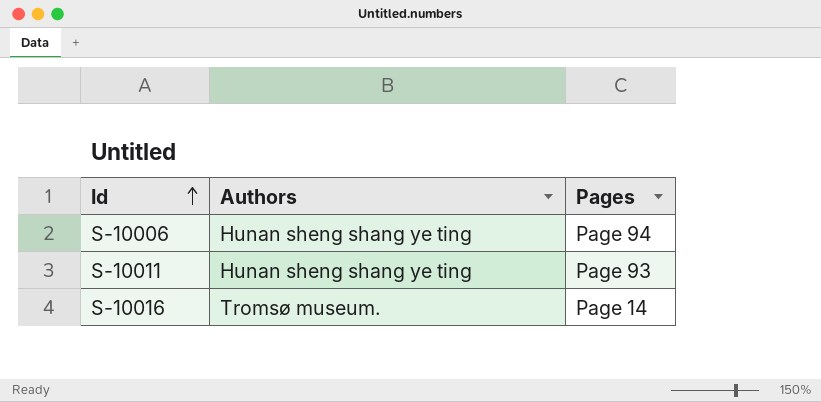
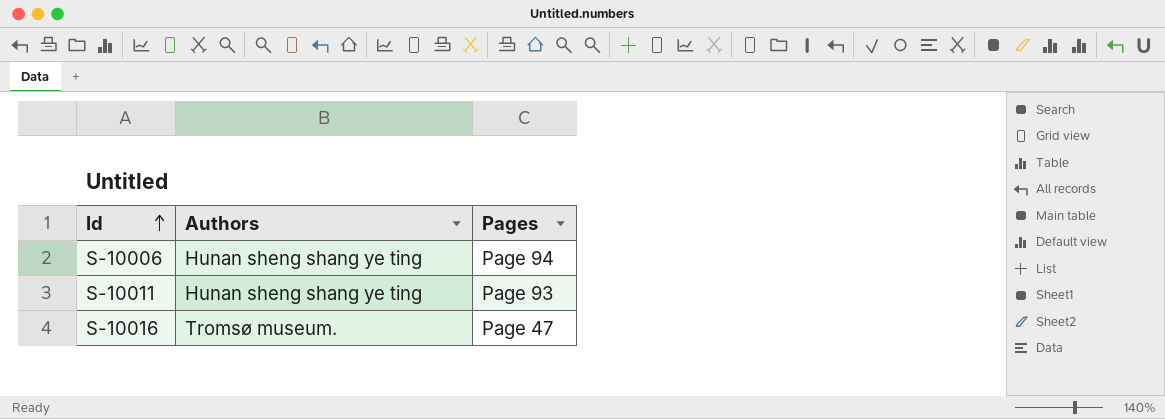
S-10016 | Pages: Page 14 -> Page 47

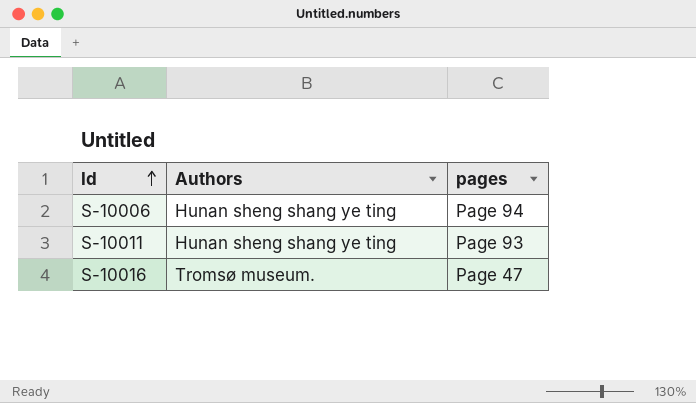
column name: Pages -> pages

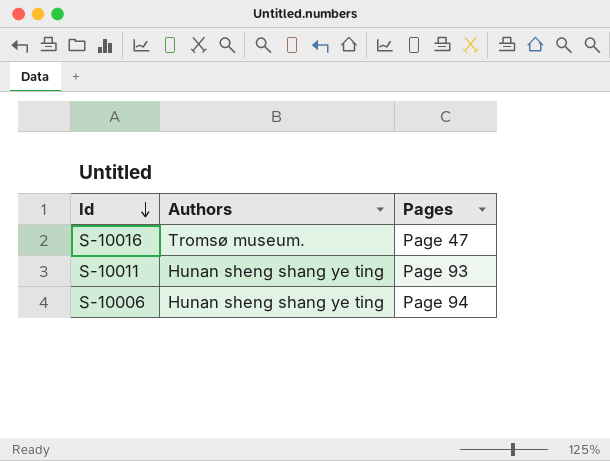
row order: Id ascending -> Id descending
column name: pages -> Pages

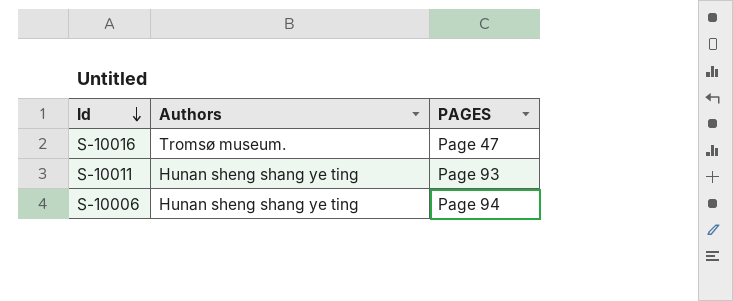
column name: Pages -> PAGES

